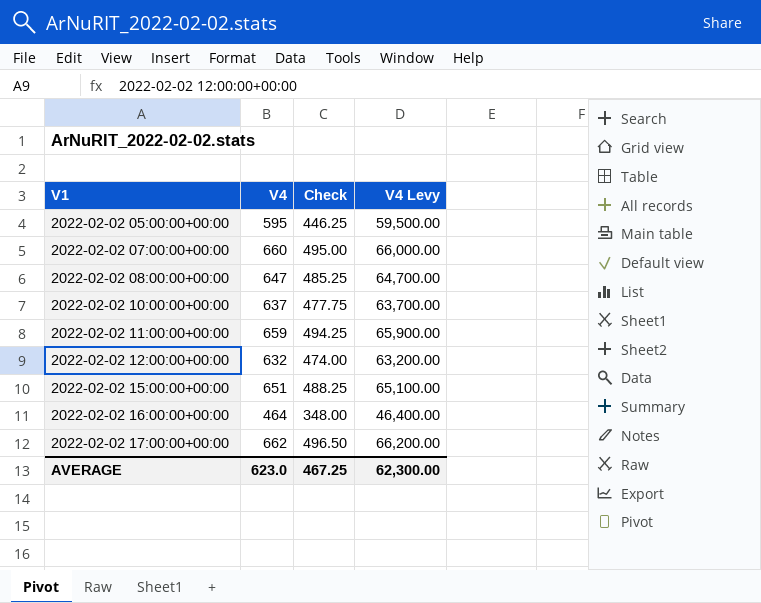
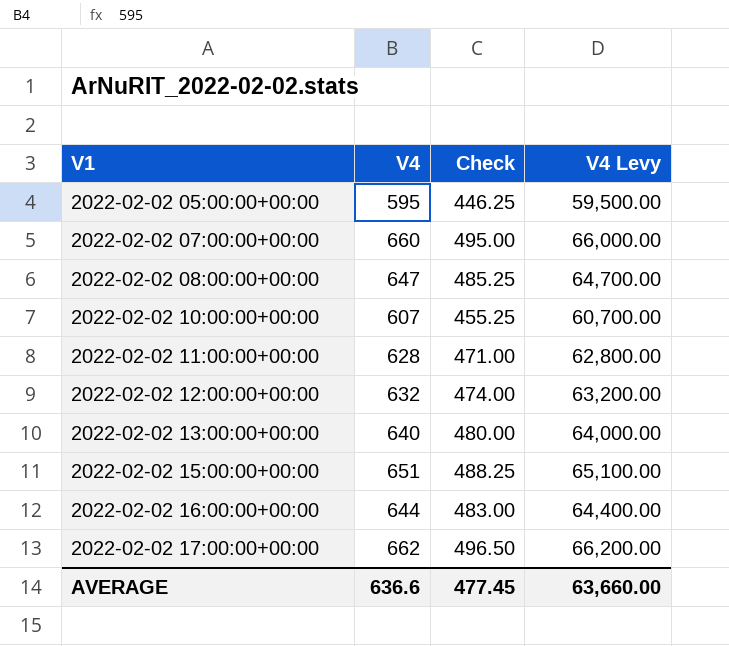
2022-02-02 10:00:00+00:00 | V4: 637 -> 607
2022-02-02 10:00:00+00:00 | Check: 477.75 -> 455.25
2022-02-02 10:00:00+00:00 | V4 Levy: 63,700.00 -> 60,700.00
2022-02-02 11:00:00+00:00 | V4: 659 -> 628
2022-02-02 11:00:00+00:00 | Check: 494.25 -> 471.00
2022-02-02 11:00:00+00:00 | V4 Levy: 65,900.00 -> 62,800.00
row 2022-02-02 13:00:00+00:00: none -> 640 | 480.00 | 64,000.00
2022-02-02 16:00:00+00:00 | V4: 464 -> 644
2022-02-02 16:00:00+00:00 | Check: 348.00 -> 483.00
2022-02-02 16:00:00+00:00 | V4 Levy: 46,400.00 -> 64,400.00
AVERAGE | V4: 623.0 -> 636.6
AVERAGE | Check: 467.25 -> 477.45
AVERAGE | V4 Levy: 62,300.00 -> 63,660.00

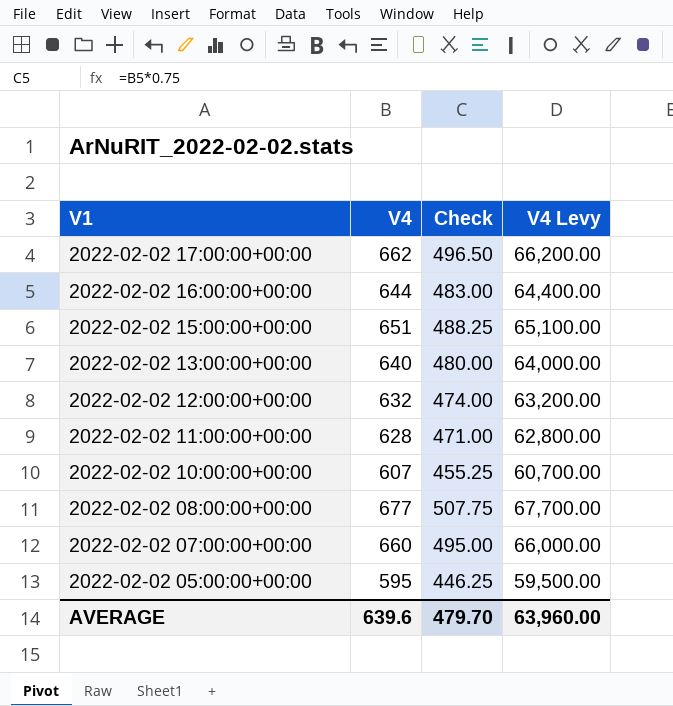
row order: V1 ascending -> V1 descending
2022-02-02 08:00:00+00:00 | V4: 647 -> 677
2022-02-02 08:00:00+00:00 | Check: 485.25 -> 507.75
2022-02-02 08:00:00+00:00 | V4 Levy: 64,700.00 -> 67,700.00
AVERAGE | V4: 636.6 -> 639.6
AVERAGE | Check: 477.45 -> 479.70
AVERAGE | V4 Levy: 63,660.00 -> 63,960.00

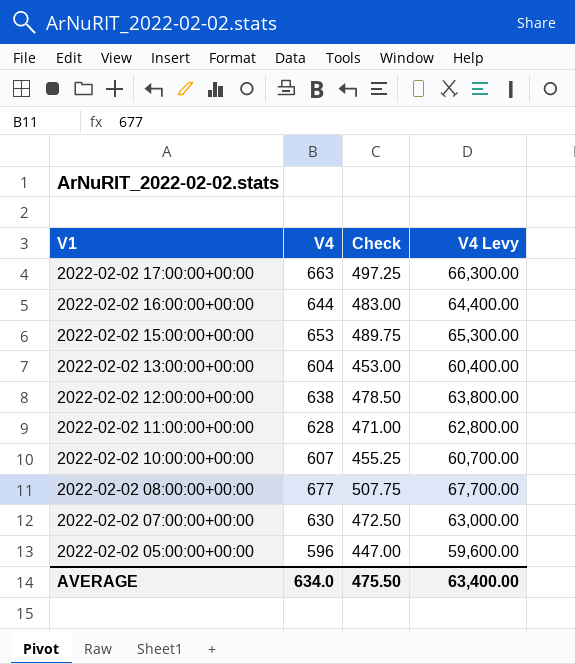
2022-02-02 17:00:00+00:00 | V4: 662 -> 663
2022-02-02 17:00:00+00:00 | Check: 496.50 -> 497.25
2022-02-02 17:00:00+00:00 | V4 Levy: 66,200.00 -> 66,300.00
2022-02-02 15:00:00+00:00 | V4: 651 -> 653
2022-02-02 15:00:00+00:00 | Check: 488.25 -> 489.75
2022-02-02 15:00:00+00:00 | V4 Levy: 65,100.00 -> 65,300.00
2022-02-02 13:00:00+00:00 | V4: 640 -> 604
2022-02-02 13:00:00+00:00 | Check: 480.00 -> 453.00
2022-02-02 13:00:00+00:00 | V4 Levy: 64,000.00 -> 60,400.00
2022-02-02 12:00:00+00:00 | V4: 632 -> 638
2022-02-02 12:00:00+00:00 | Check: 474.00 -> 478.50
2022-02-02 12:00:00+00:00 | V4 Levy: 63,200.00 -> 63,800.00
2022-02-02 07:00:00+00:00 | V4: 660 -> 630
2022-02-02 07:00:00+00:00 | Check: 495.00 -> 472.50
2022-02-02 07:00:00+00:00 | V4 Levy: 66,000.00 -> 63,000.00
2022-02-02 05:00:00+00:00 | V4: 595 -> 596
2022-02-02 05:00:00+00:00 | Check: 446.25 -> 447.00
2022-02-02 05:00:00+00:00 | V4 Levy: 59,500.00 -> 59,600.00
AVERAGE | V4: 639.6 -> 634.0
AVERAGE | Check: 479.70 -> 475.50
AVERAGE | V4 Levy: 63,960.00 -> 63,400.00

